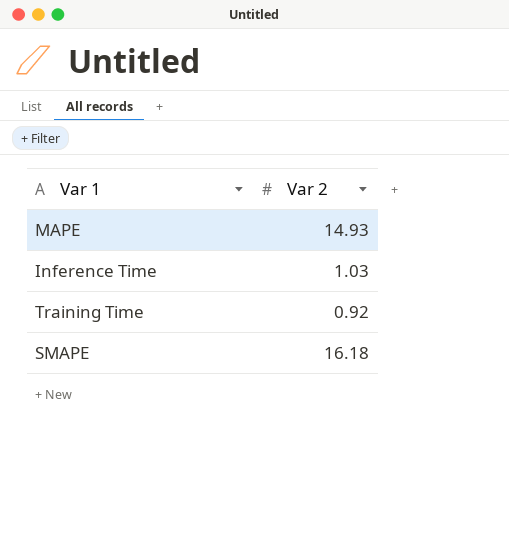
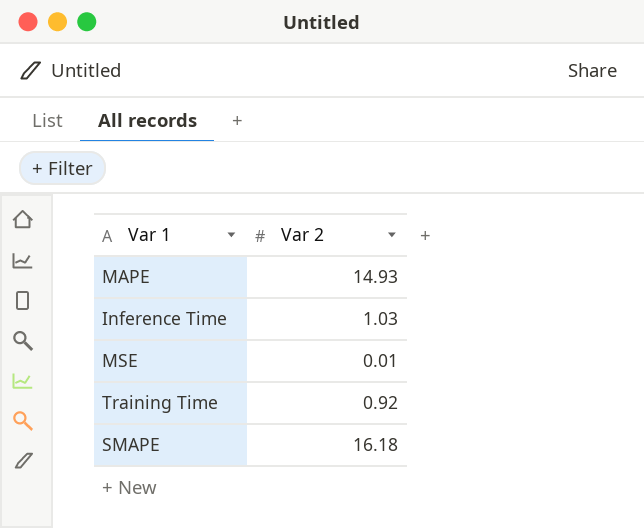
row MSE: none -> 0.01

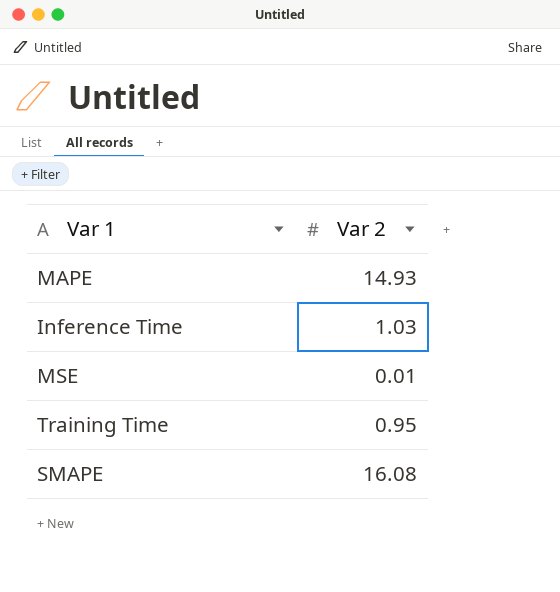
Training Time | Var 2: 0.92 -> 0.95
SMAPE | Var 2: 16.18 -> 16.08

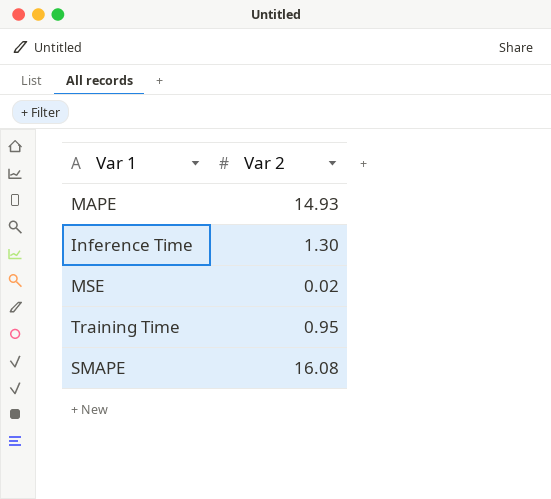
Inference Time | Var 2: 1.03 -> 1.30
MSE | Var 2: 0.01 -> 0.02

